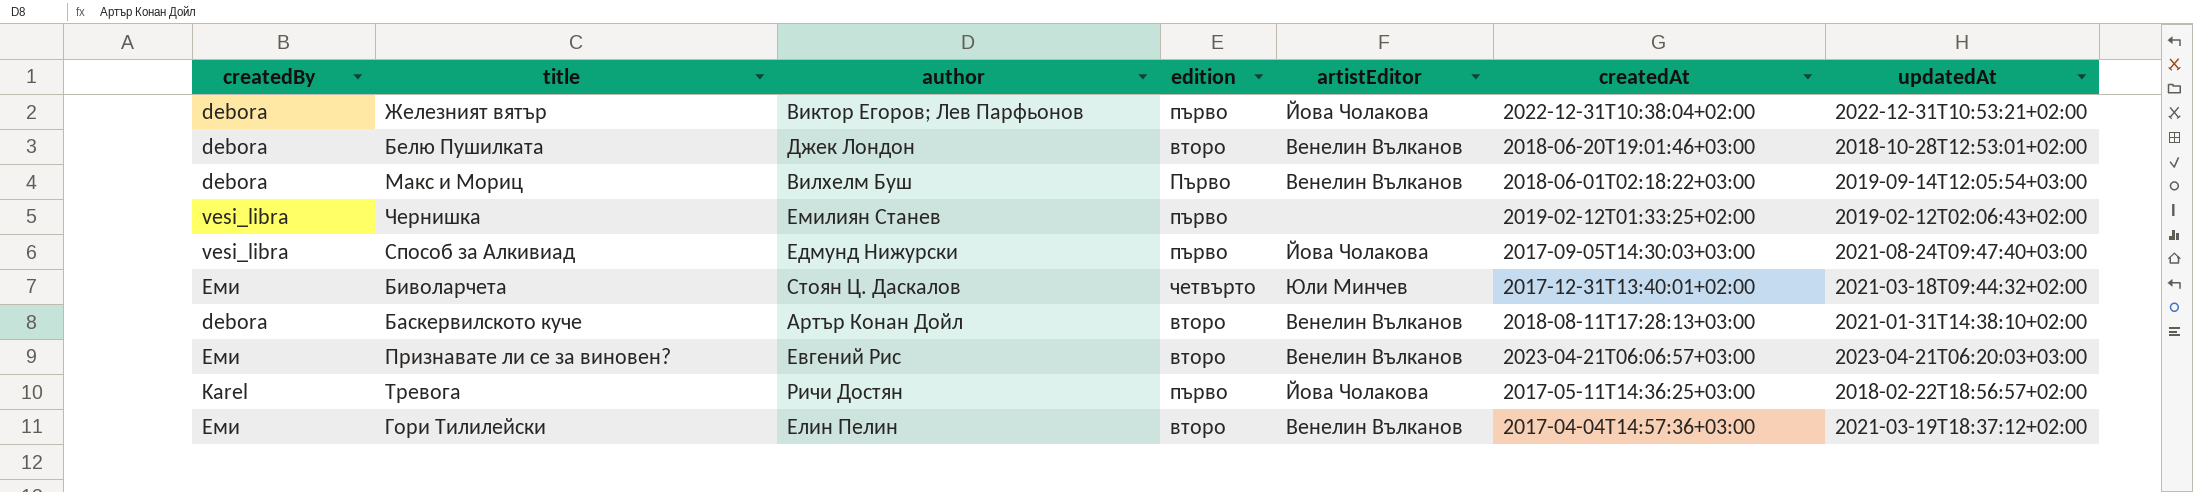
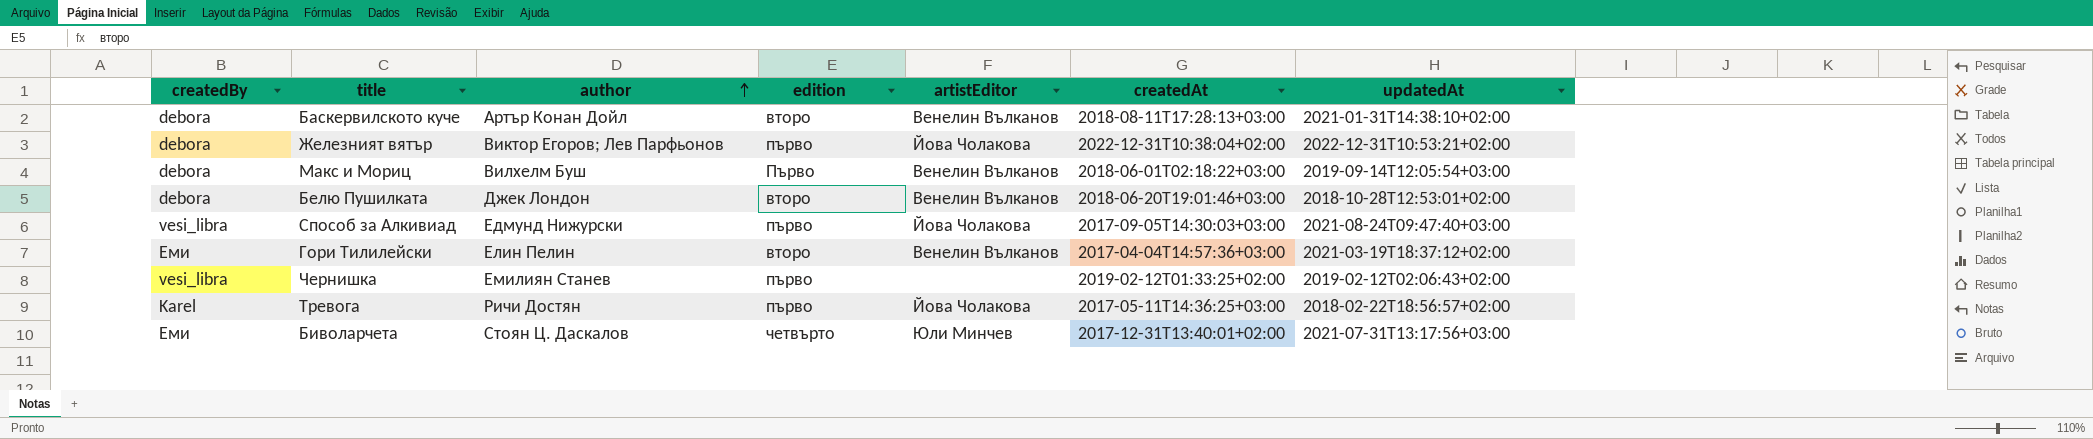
row order: none -> author ascending
row Признавате ли се за виновен?: Еми | Евгений Рис | второ | Венелин Вълканов | 2023-04-21T06:06:57+03:00 | 2023-04-21T06:20:03+03:00 -> none
Биволарчета | updatedAt: 2021-03-18T09:44:32+02:00 -> 2021-07-31T13:17:56+03:00

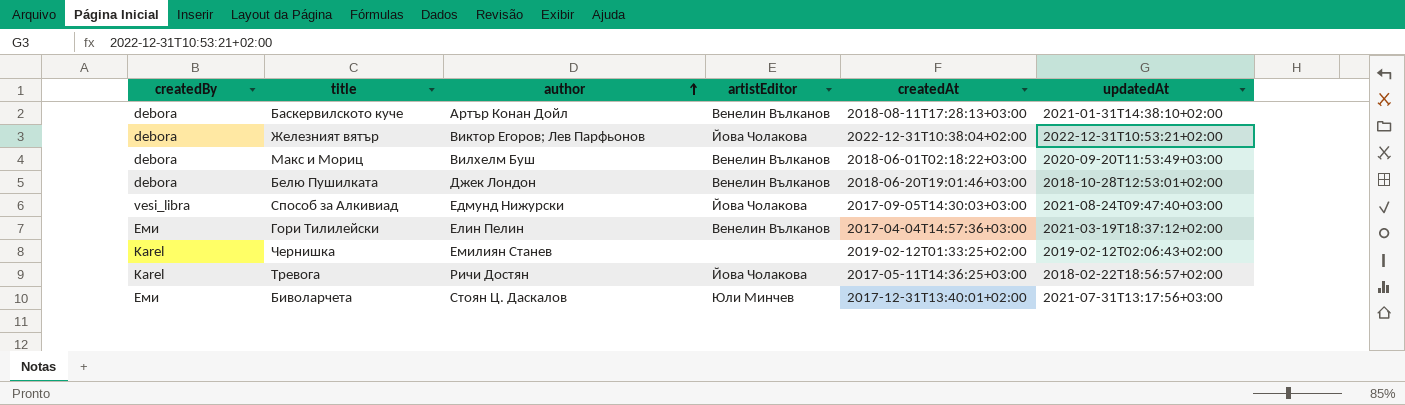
column edition | position: 4 -> none
Макс и Мориц | updatedAt: 2019-09-14T12:05:54+03:00 -> 2020-09-20T11:53:49+03:00
Чернишка | createdBy: vesi_libra -> Karel

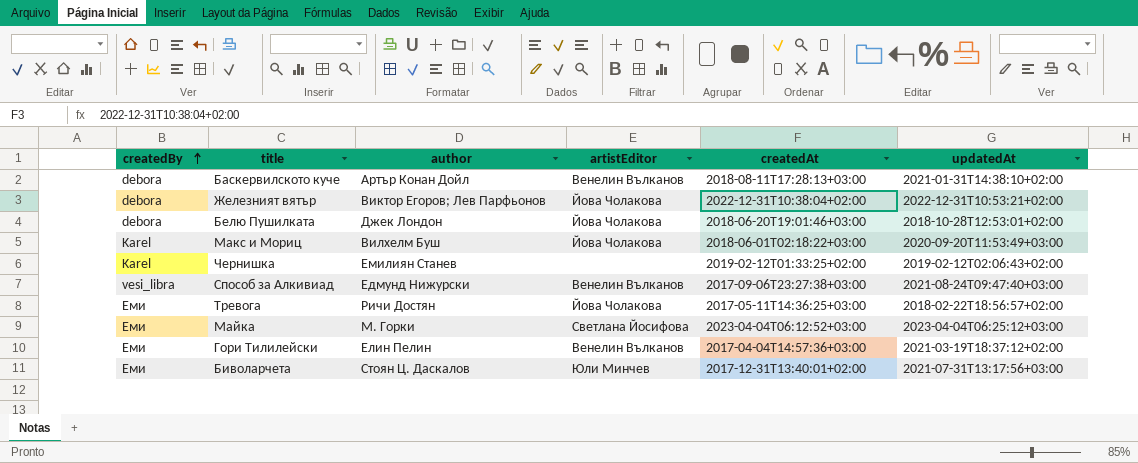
row order: author ascending -> createdBy ascending
Белю Пушилката | artistEditor: Венелин Вълканов -> Йова Чолакова
Макс и Мориц | createdBy: debora -> Karel
Макс и Мориц | artistEditor: Венелин Вълканов -> Йова Чолакова
Способ за Алкивиад | artistEditor: Йова Чолакова -> Венелин Вълканов
Способ за Алкивиад | createdAt: 2017-09-05T14:30:03+03:00 -> 2017-09-06T23:27:38+03:00
Тревога | createdBy: Karel -> Еми
row Майка: none -> Еми | М. Горки | Светлана Йосифова | 2023-04-04T06:12:52+03:00 | 2023-04-04T06:25:12+03:00

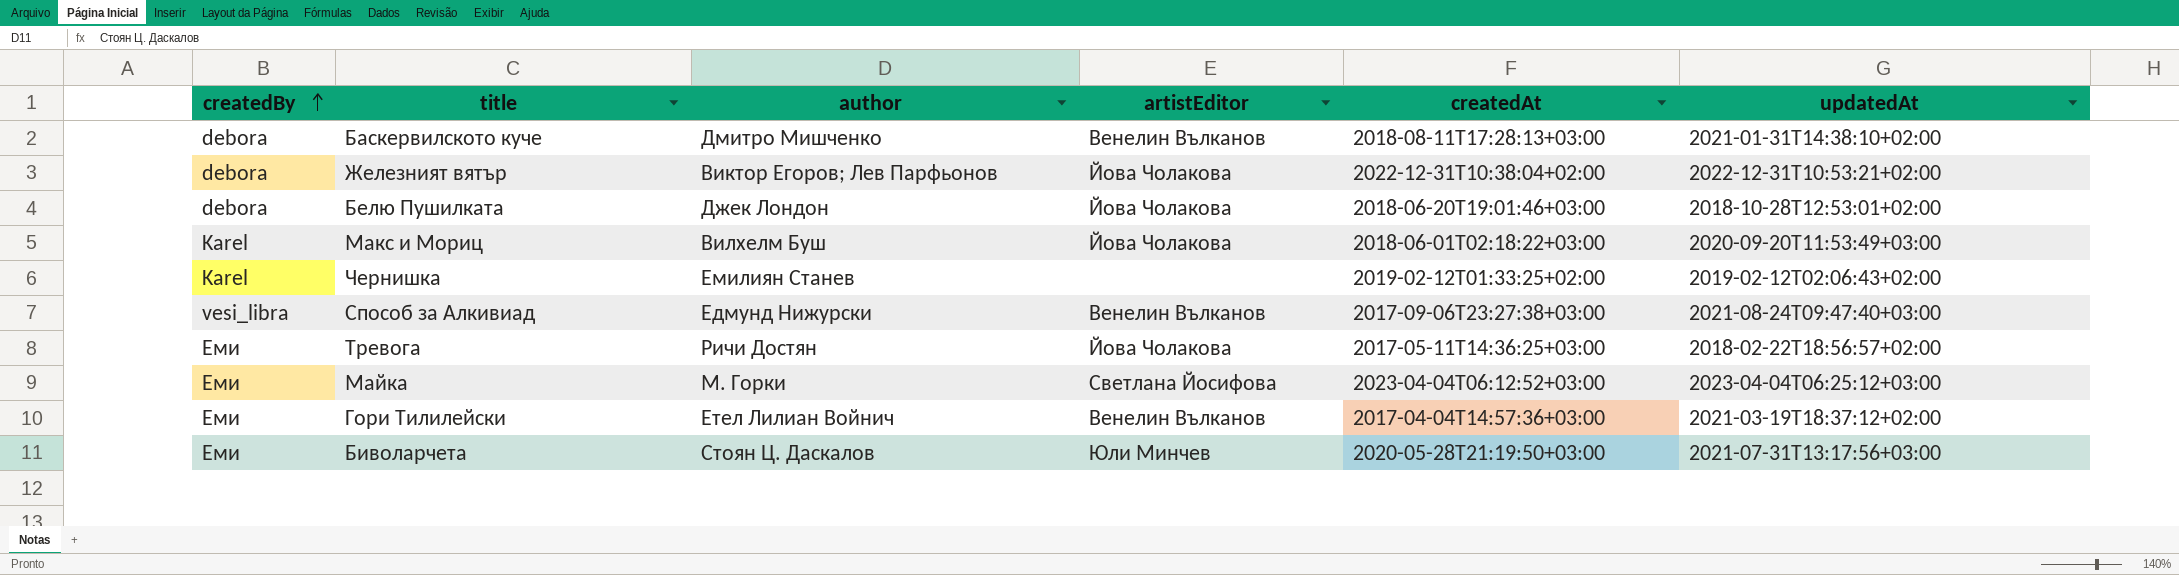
Баскервилското куче | author: Артър Конан Дойл -> Дмитро Мишченко
Гори Тилилейски | author: Елин Пелин -> Етел Лилиан Войнич
Биволарчета | createdAt: 2017-12-31T13:40:01+02:00 -> 2020-05-28T21:19:50+03:00

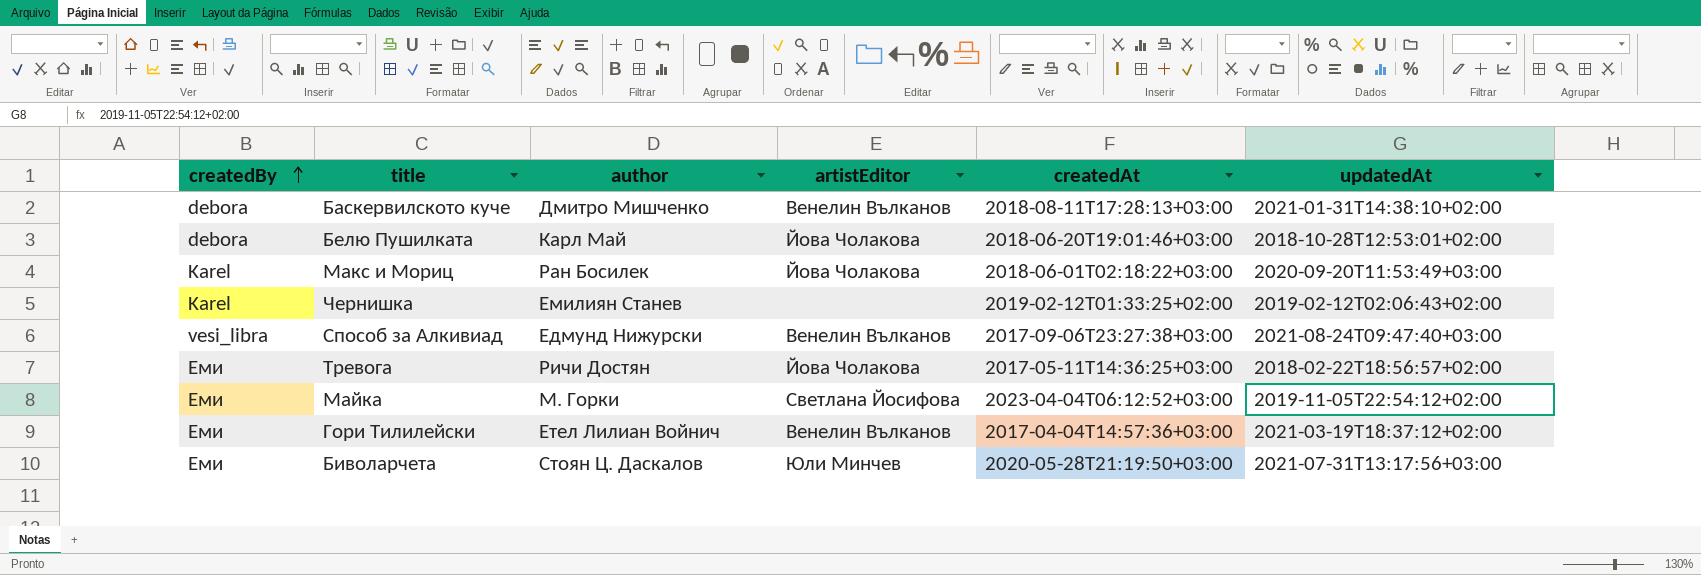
row Железният вятър: debora | Виктор Егоров; Лев Парфьонов | Йова Чолакова | 2022-12-31T10:38:04+02:00 | 2022-12-31T10:53:21+02:00 -> none
Белю Пушилката | author: Джек Лондон -> Карл Май
Макс и Мориц | author: Вилхелм Буш -> Ран Босилек
Майка | updatedAt: 2023-04-04T06:25:12+03:00 -> 2019-11-05T22:54:12+02:00

